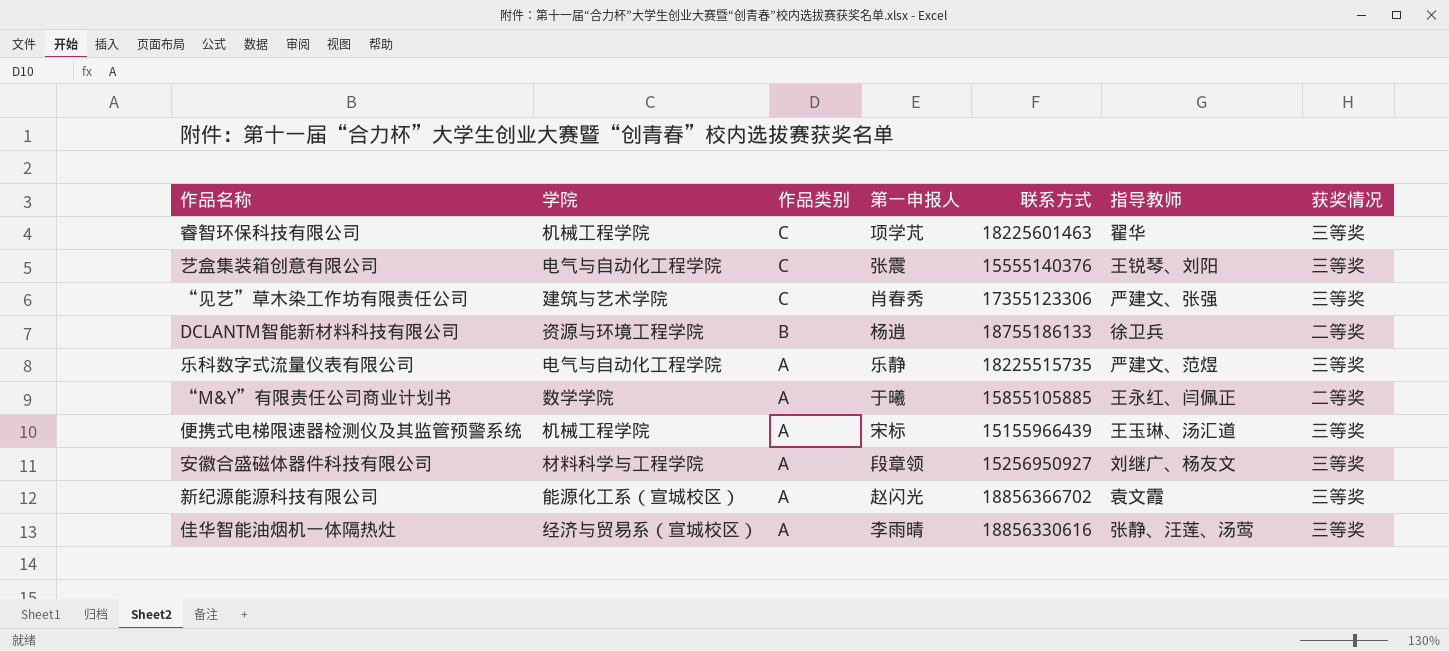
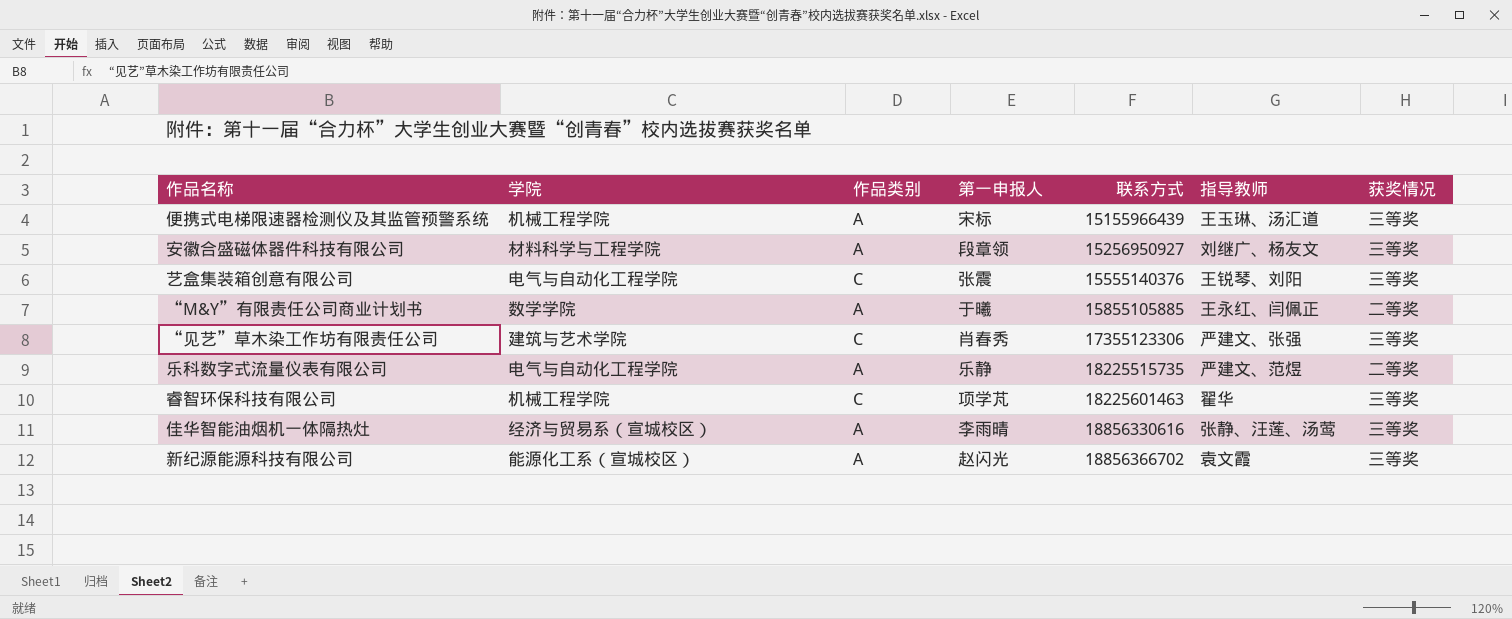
row order: 作品类别 descending -> 联系方式 ascending
row DCLANTM智能新材料科技有限公司: 资源与环境工程学院 | B | 杨逍 | 18755186133 | 徐卫兵 | 二等奖 -> none
乐科数字式流量仪表有限公司 | 获奖情况: 三等奖 -> 二等奖

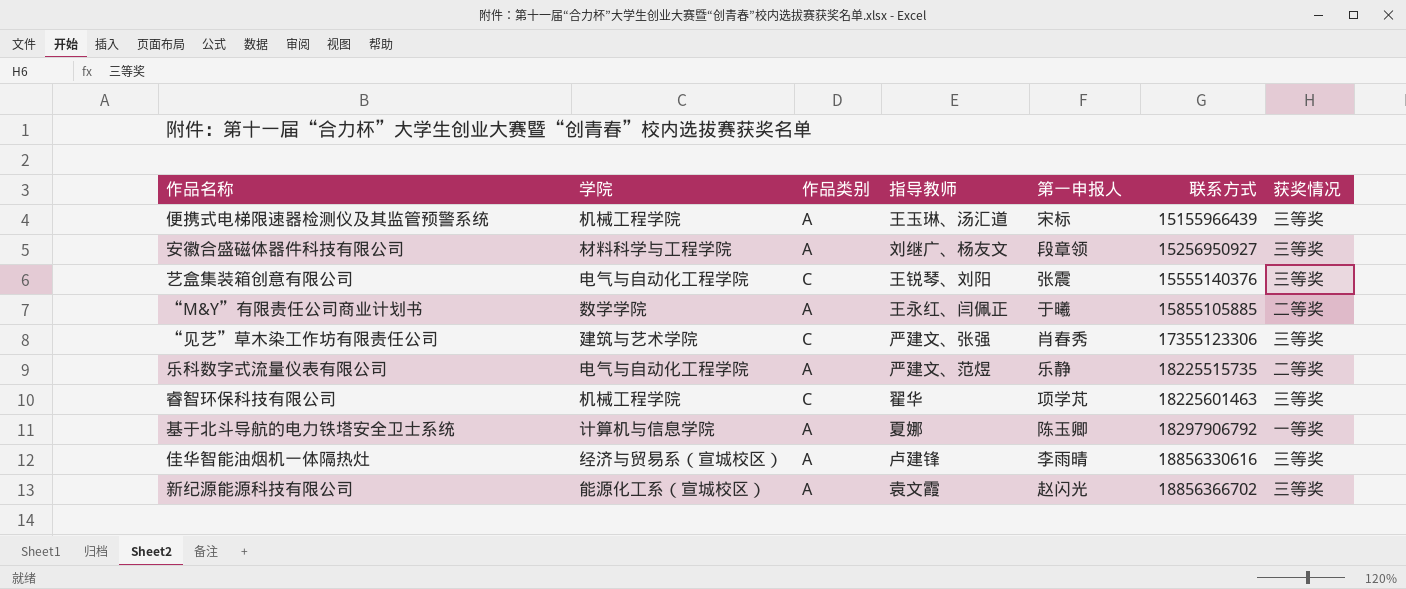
column 指导教师 | position: 6 -> 4
row 基于北斗导航的电力铁塔安全卫士系统: none -> 计算机与信息学院 | A | 夏娜 | 陈玉卿 | 18297906792 | 一等奖
佳华智能油烟机一体隔热灶 | 指导教师: 张静、汪莲、汤莺 -> 卢建锋

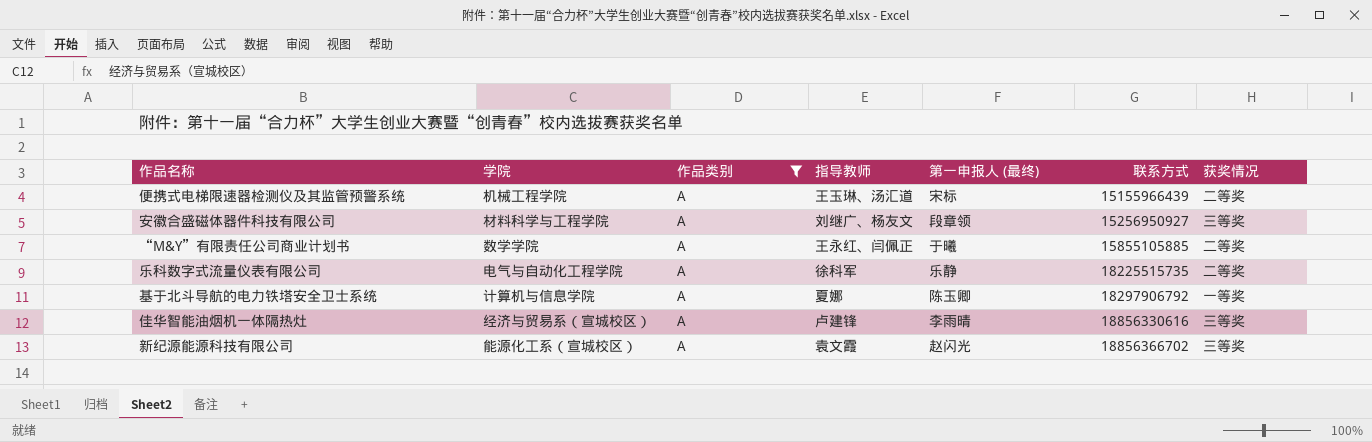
filter: none -> 作品类别 = A
column name: 第一申报人 -> 第一申报人 (最终)
便携式电梯限速器检测仪及其监管预警系统 | 获奖情况: 三等奖 -> 二等奖
乐科数字式流量仪表有限公司 | 指导教师: 严建文、范煜 -> 徐科军

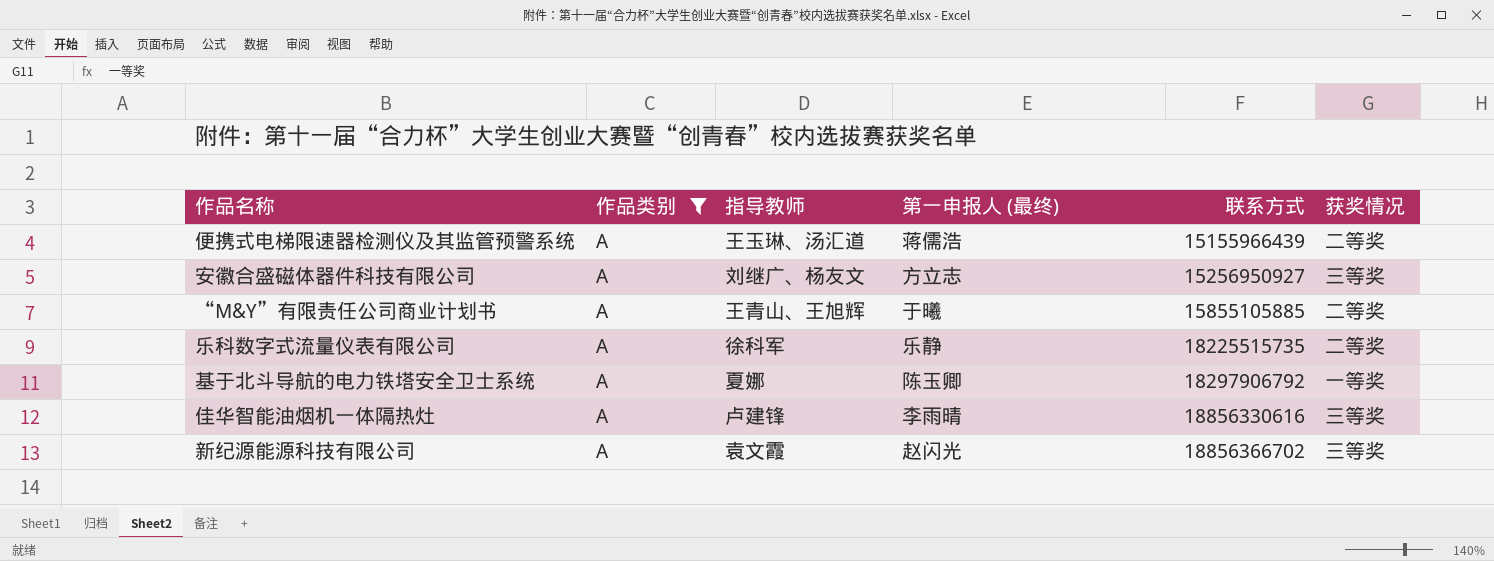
column 学院 | position: 2 -> none
便携式电梯限速器检测仪及其监管预警系统 | 第一申报人 (最终): 宋标 -> 蒋儒浩
安徽合盛磁体器件科技有限公司 | 第一申报人 (最终): 段章领 -> 方立志
“M&Y”有限责任公司商业计划书 | 指导教师: 王永红、闫佩正 -> 王青山、王旭辉

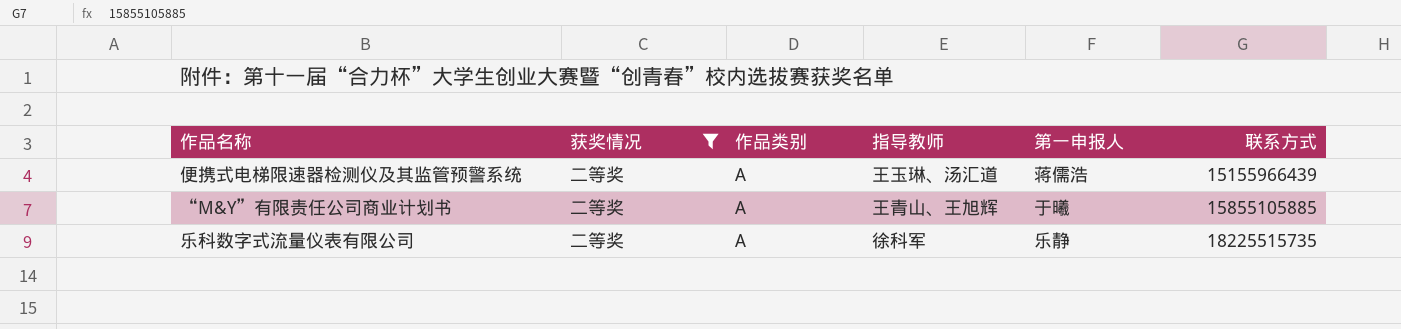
filter: 作品类别 = A -> 获奖情况 = 二等奖
column 获奖情况 | position: 6 -> 2
column name: 第一申报人 (最终) -> 第一申报人

